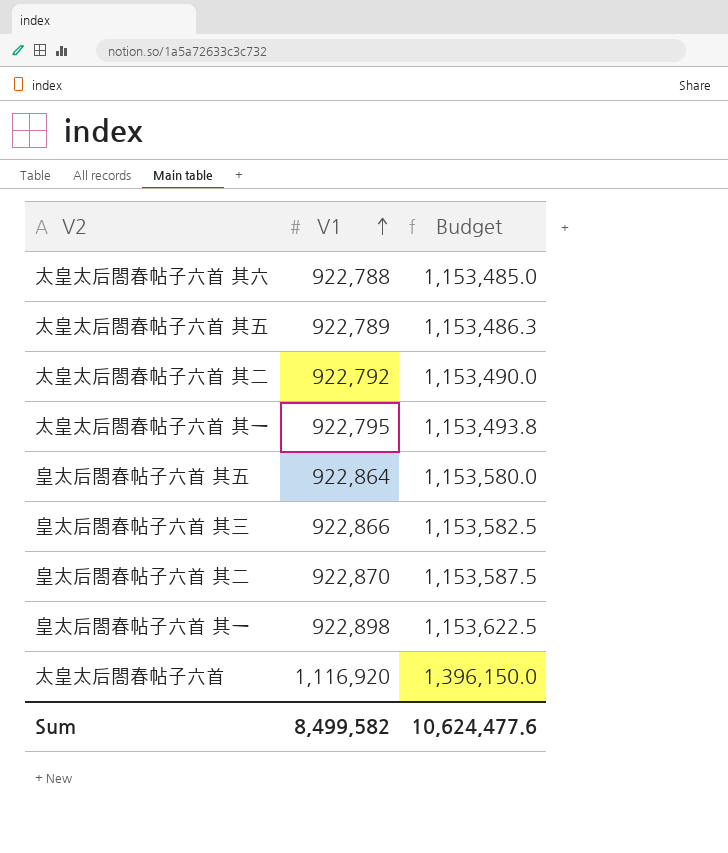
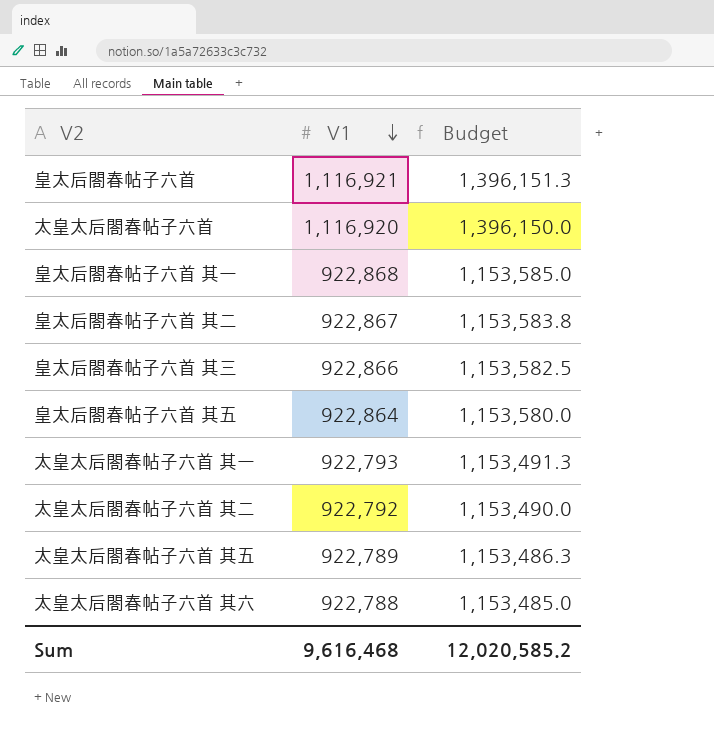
row order: V1 ascending -> V1 descending
row 皇太后閤春帖子六首: none -> 1,116,921 | 1,396,151.3
皇太后閤春帖子六首 其一 | V1: 922,898 -> 922,868
皇太后閤春帖子六首 其一 | Budget: 1,153,622.5 -> 1,153,585.0
皇太后閤春帖子六首 其二 | V1: 922,870 -> 922,867
皇太后閤春帖子六首 其二 | Budget: 1,153,587.5 -> 1,153,583.8
太皇太后閤春帖子六首 其一 | V1: 922,795 -> 922,793
太皇太后閤春帖子六首 其一 | Budget: 1,153,493.8 -> 1,153,491.3
Sum | V1: 8,499,582 -> 9,616,468
Sum | Budget: 10,624,477.6 -> 12,020,585.2

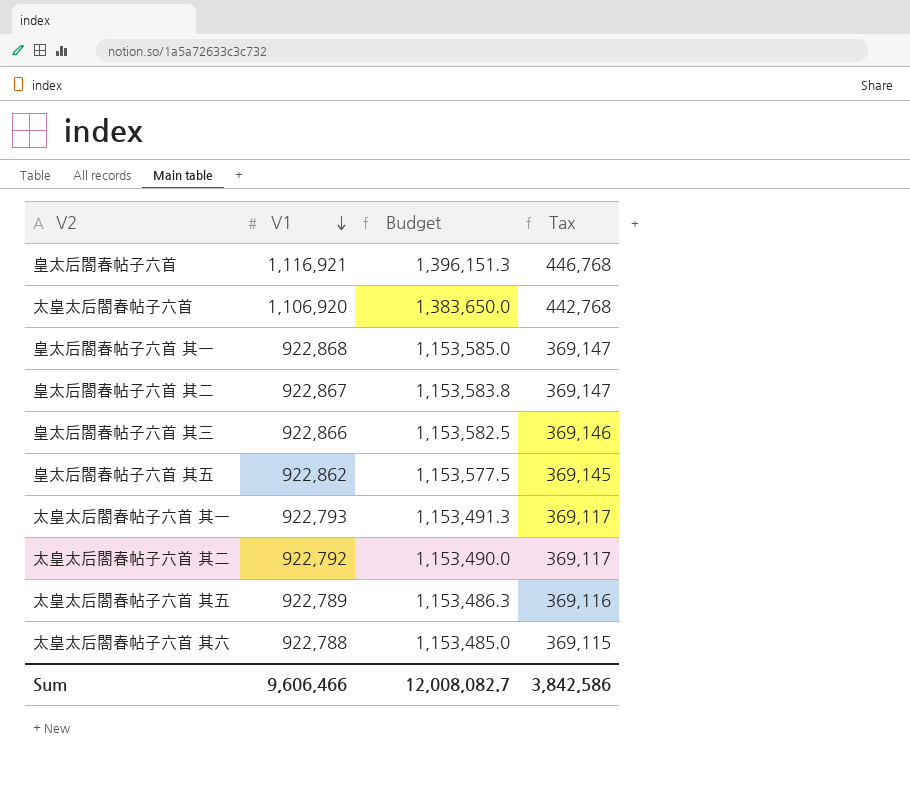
column Tax | formula: none -> [V1] * 0.4
太皇太后閤春帖子六首 | V1: 1,116,920 -> 1,106,920
太皇太后閤春帖子六首 | Budget: 1,396,150.0 -> 1,383,650.0
皇太后閤春帖子六首 其五 | V1: 922,864 -> 922,862
皇太后閤春帖子六首 其五 | Budget: 1,153,580.0 -> 1,153,577.5
Sum | V1: 9,616,468 -> 9,606,466
Sum | Budget: 12,020,585.2 -> 12,008,082.7

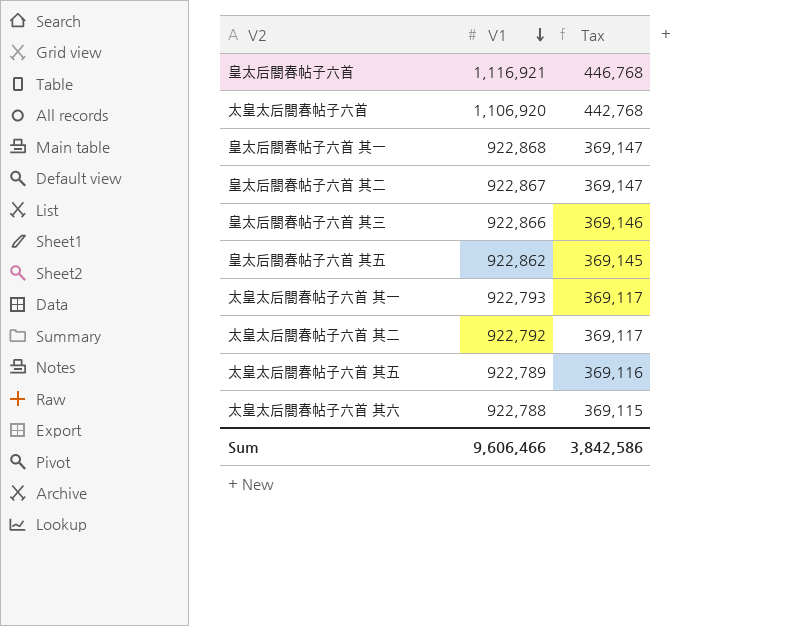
column Budget | formula: [V1] * 1.25 -> none

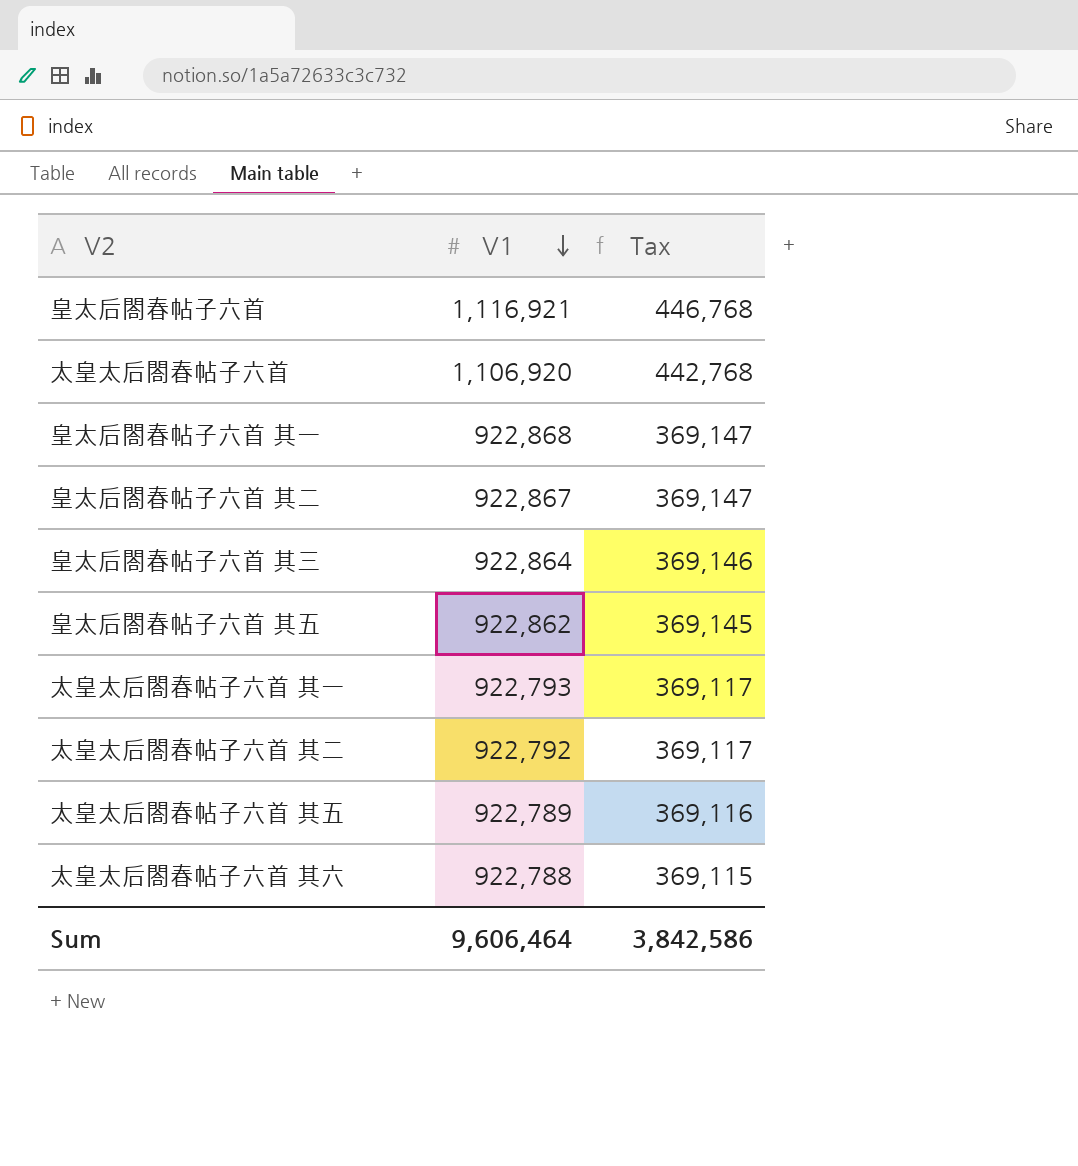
皇太后閤春帖子六首 其三 | V1: 922,866 -> 922,864
Sum | V1: 9,606,466 -> 9,606,464

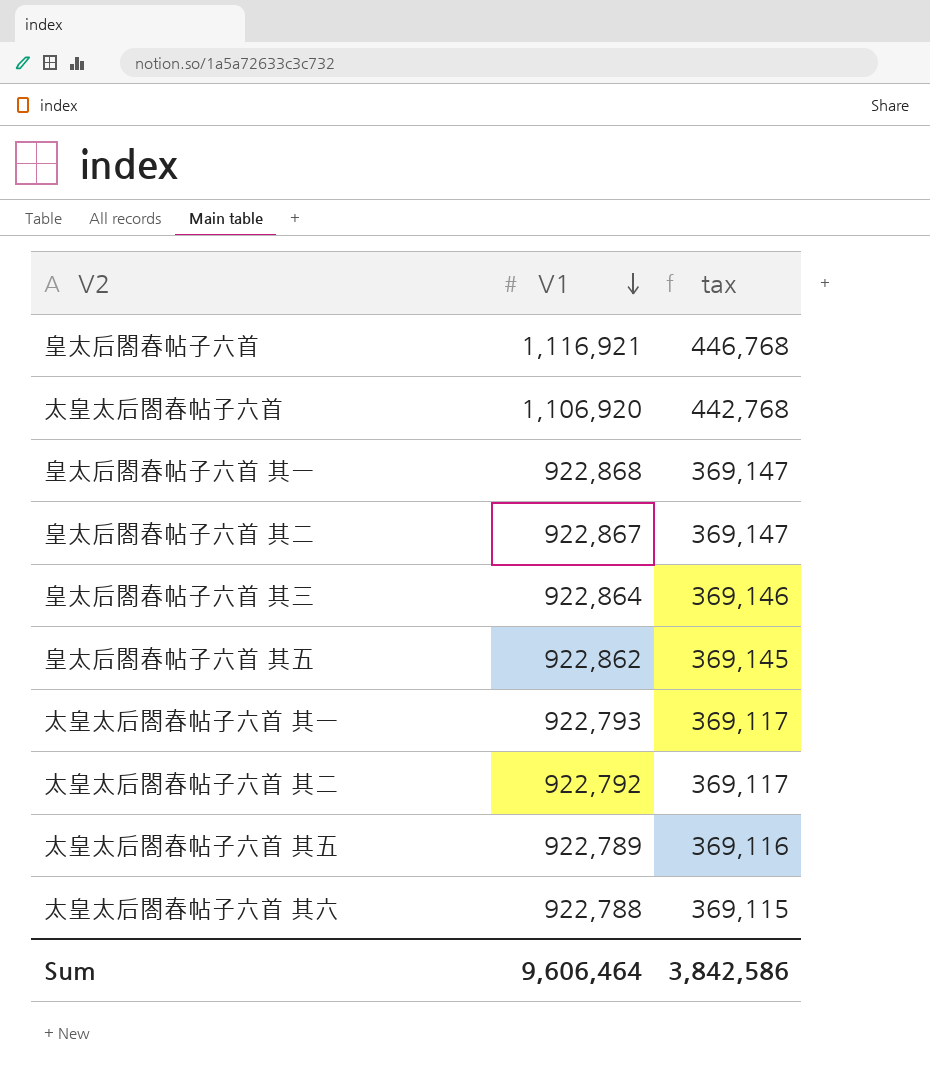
column name: Tax -> tax

